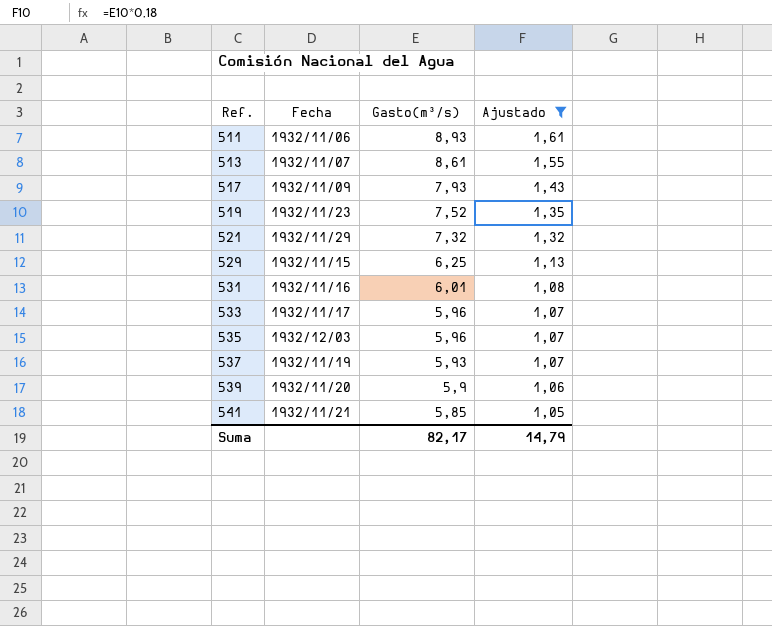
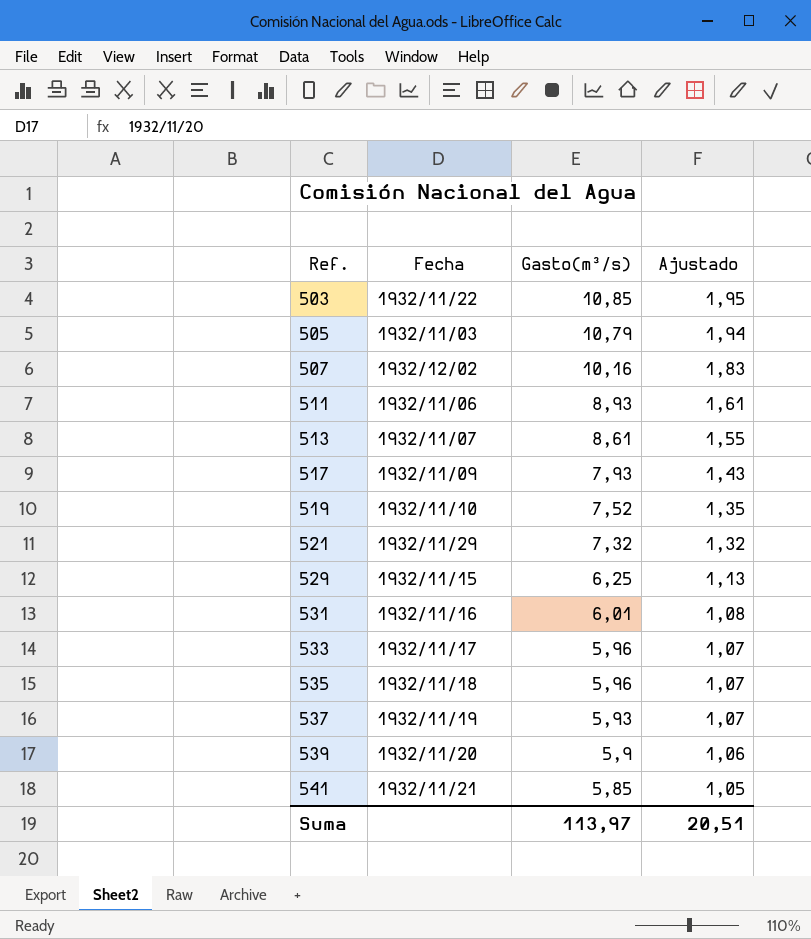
filter: Ajustado <= 1,61 -> none
519 | Fecha: 1932/11/23 -> 1932/11/10
535 | Fecha: 1932/12/03 -> 1932/11/18
Suma | Gasto(m³/s): 82,17 -> 113,97
Suma | Ajustado: 14,79 -> 20,51

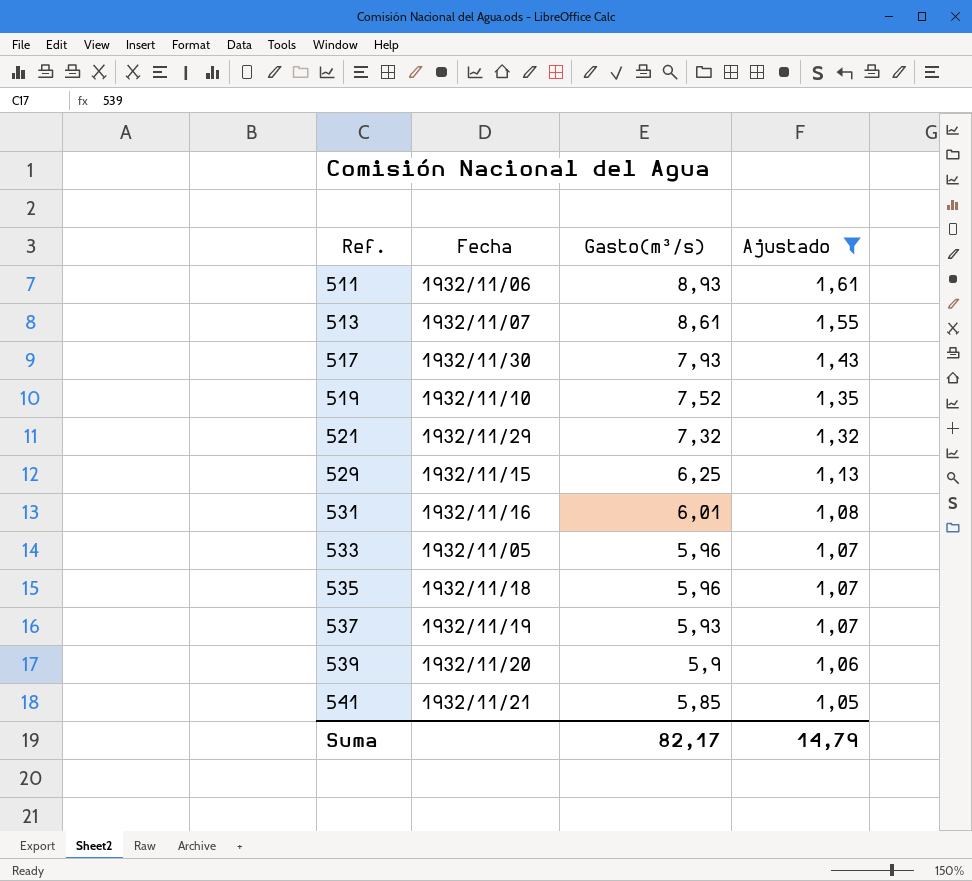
filter: none -> Ajustado <= 1,61
517 | Fecha: 1932/11/09 -> 1932/11/30
533 | Fecha: 1932/11/17 -> 1932/11/05
Suma | Gasto(m³/s): 113,97 -> 82,17
Suma | Ajustado: 20,51 -> 14,79

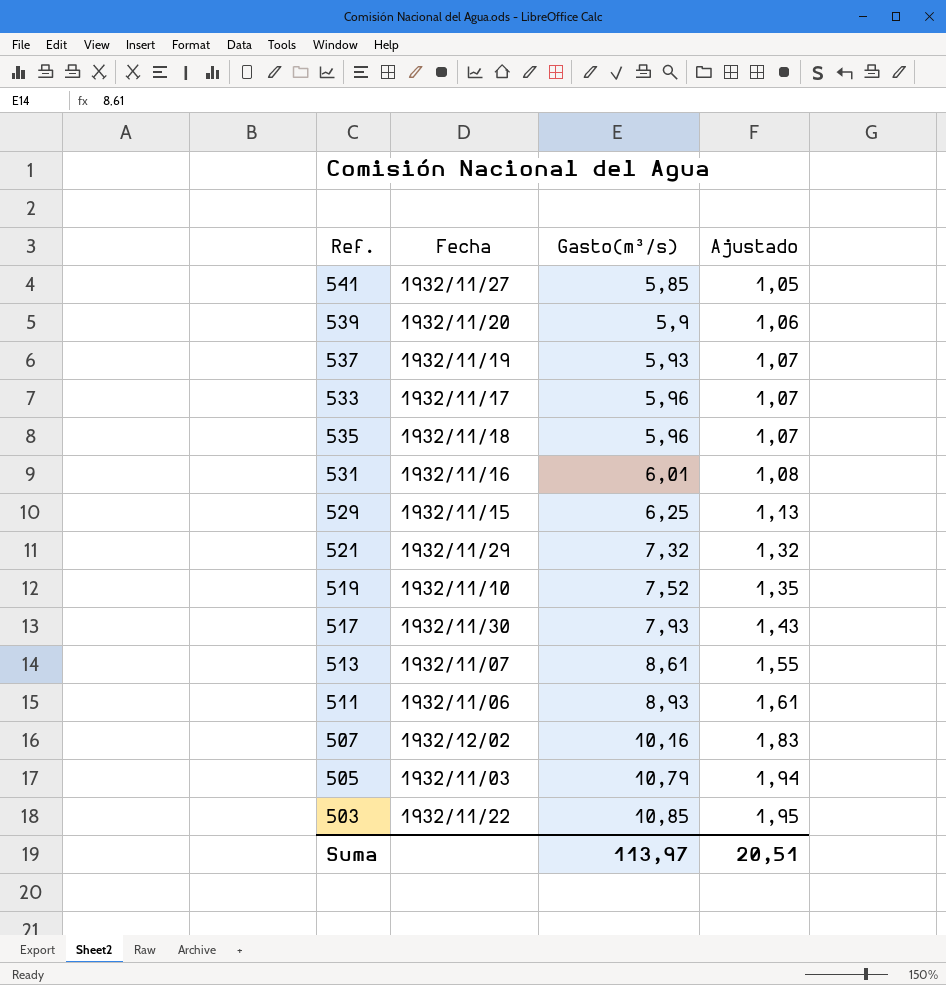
filter: Ajustado <= 1,61 -> none
row order: Ref. ascending -> Gasto(m³/s) ascending
541 | Fecha: 1932/11/21 -> 1932/11/27
533 | Fecha: 1932/11/05 -> 1932/11/17
Suma | Gasto(m³/s): 82,17 -> 113,97
Suma | Ajustado: 14,79 -> 20,51

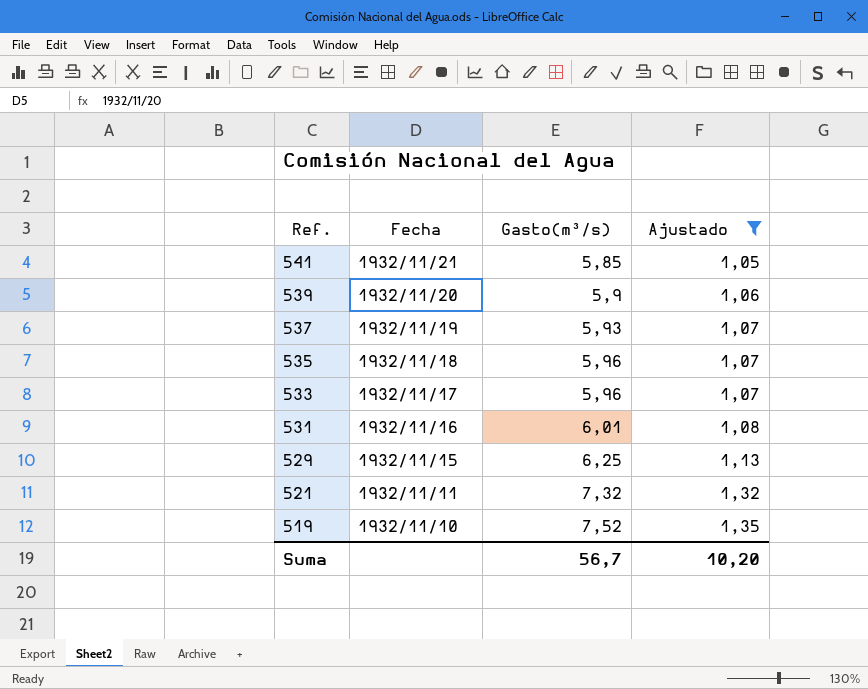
filter: none -> Ajustado <= 1,35
row order: Gasto(m³/s) ascending -> Ref. descending
541 | Fecha: 1932/11/27 -> 1932/11/21
521 | Fecha: 1932/11/29 -> 1932/11/11
Suma | Gasto(m³/s): 113,97 -> 56,7
Suma | Ajustado: 20,51 -> 10,20

